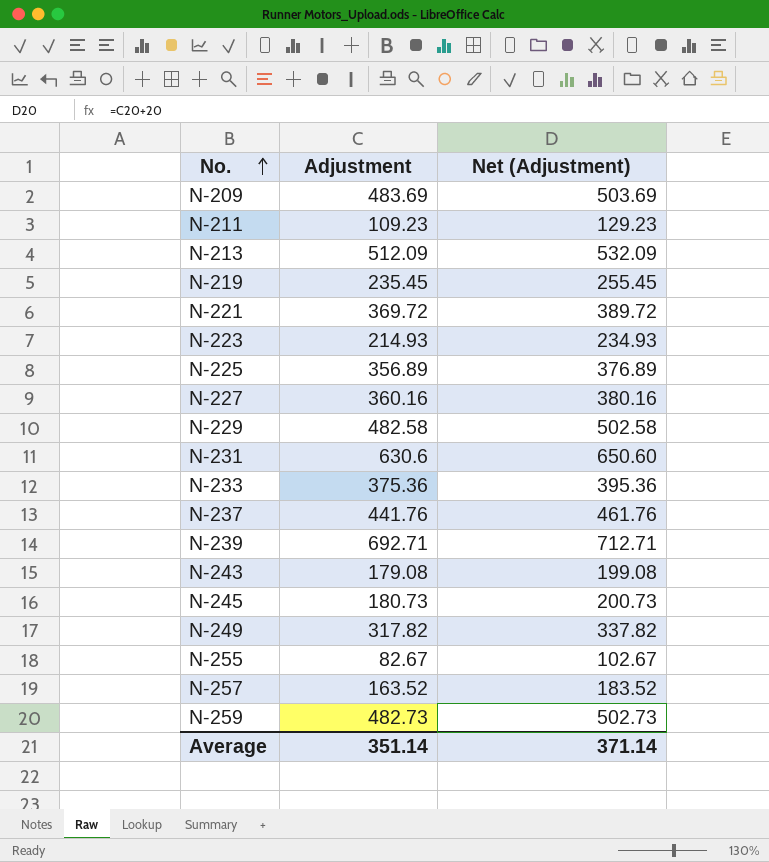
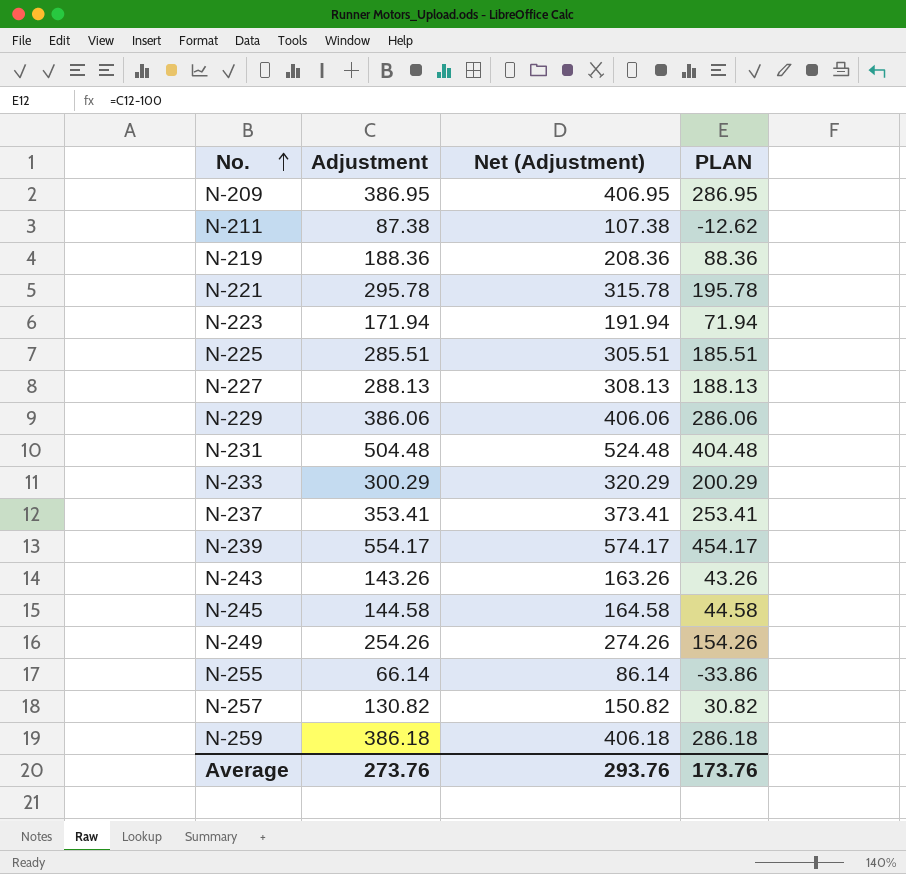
column PLAN | formula: none -> [Adjustment] - 100
row N-213: 512.09 | 532.09 -> none
N-209 | Adjustment: 483.69 -> 386.95
N-209 | Net (Adjustment): 503.69 -> 406.95
N-211 | Adjustment: 109.23 -> 87.38
N-211 | Net (Adjustment): 129.23 -> 107.38
N-219 | Adjustment: 235.45 -> 188.36
N-219 | Net (Adjustment): 255.45 -> 208.36
N-221 | Adjustment: 369.72 -> 295.78
N-221 | Net (Adjustment): 389.72 -> 315.78
N-223 | Adjustment: 214.93 -> 171.94
N-223 | Net (Adjustment): 234.93 -> 191.94
N-225 | Adjustment: 356.89 -> 285.51
N-225 | Net (Adjustment): 376.89 -> 305.51
N-227 | Adjustment: 360.16 -> 288.13
N-227 | Net (Adjustment): 380.16 -> 308.13
N-229 | Adjustment: 482.58 -> 386.06
N-229 | Net (Adjustment): 502.58 -> 406.06
N-231 | Adjustment: 630.6 -> 504.48
N-231 | Net (Adjustment): 650.60 -> 524.48
N-233 | Adjustment: 375.36 -> 300.29
N-233 | Net (Adjustment): 395.36 -> 320.29
N-237 | Adjustment: 441.76 -> 353.41
N-237 | Net (Adjustment): 461.76 -> 373.41
N-239 | Adjustment: 692.71 -> 554.17
N-239 | Net (Adjustment): 712.71 -> 574.17
N-243 | Adjustment: 179.08 -> 143.26
N-243 | Net (Adjustment): 199.08 -> 163.26
N-245 | Adjustment: 180.73 -> 144.58
N-245 | Net (Adjustment): 200.73 -> 164.58
N-249 | Adjustment: 317.82 -> 254.26
N-249 | Net (Adjustment): 337.82 -> 274.26
N-255 | Adjustment: 82.67 -> 66.14
N-255 | Net (Adjustment): 102.67 -> 86.14
N-257 | Adjustment: 163.52 -> 130.82
N-257 | Net (Adjustment): 183.52 -> 150.82
N-259 | Adjustment: 482.73 -> 386.18
N-259 | Net (Adjustment): 502.73 -> 406.18
Average | Adjustment: 351.14 -> 273.76
Average | Net (Adjustment): 371.14 -> 293.76

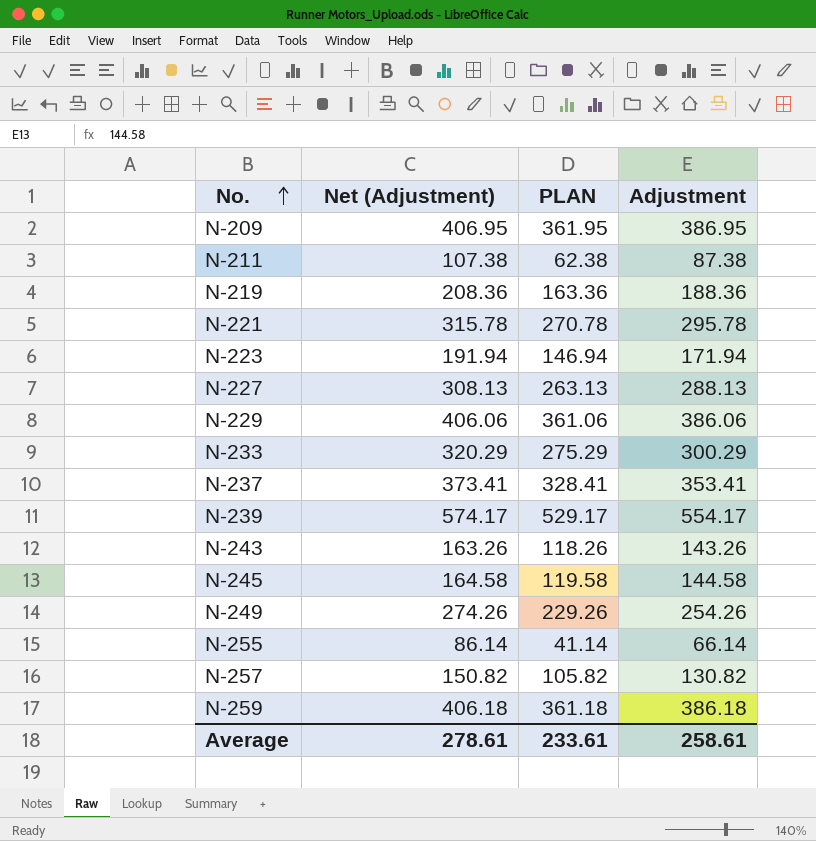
column PLAN | formula: [Adjustment] - 100 -> [Adjustment] - 25
column Adjustment | position: 2 -> 4
row N-225: 285.51 | 305.51 | 185.51 -> none
row N-231: 504.48 | 524.48 | 404.48 -> none
Average | Net (Adjustment): 293.76 -> 278.61
Average | PLAN: 173.76 -> 233.61
Average | Adjustment: 273.76 -> 258.61

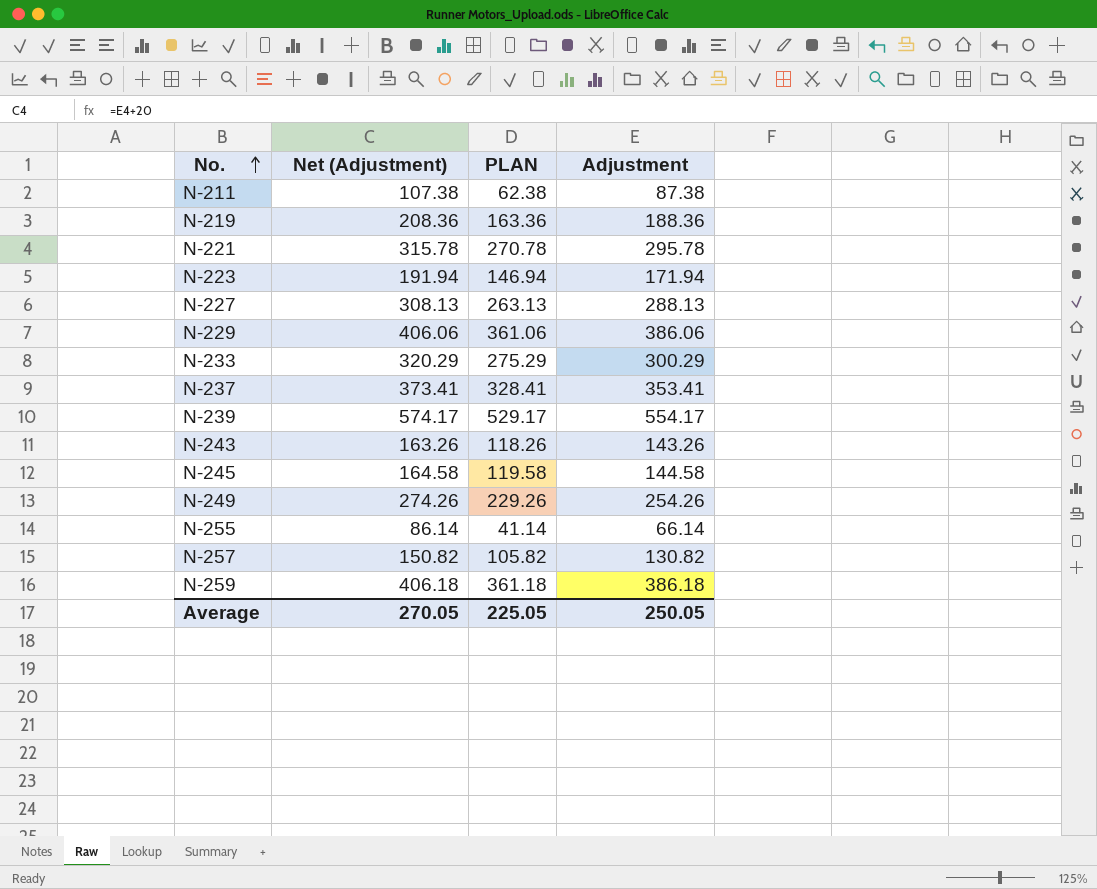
row N-209: 406.95 | 361.95 | 386.95 -> none
Average | Net (Adjustment): 278.61 -> 270.05
Average | PLAN: 233.61 -> 225.05
Average | Adjustment: 258.61 -> 250.05

